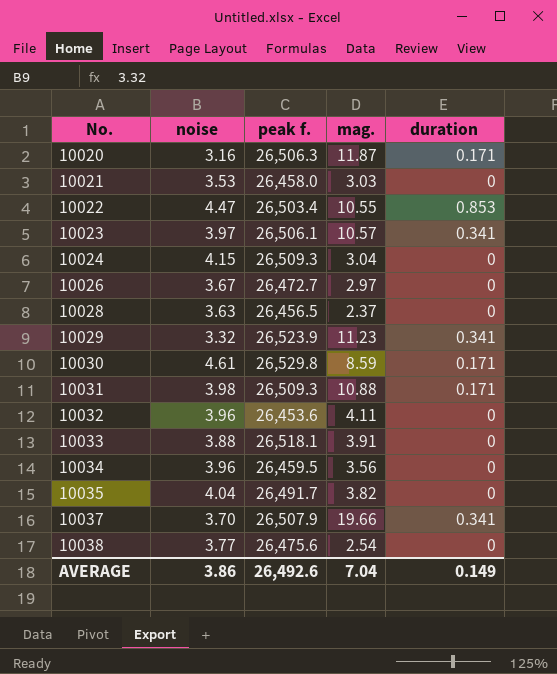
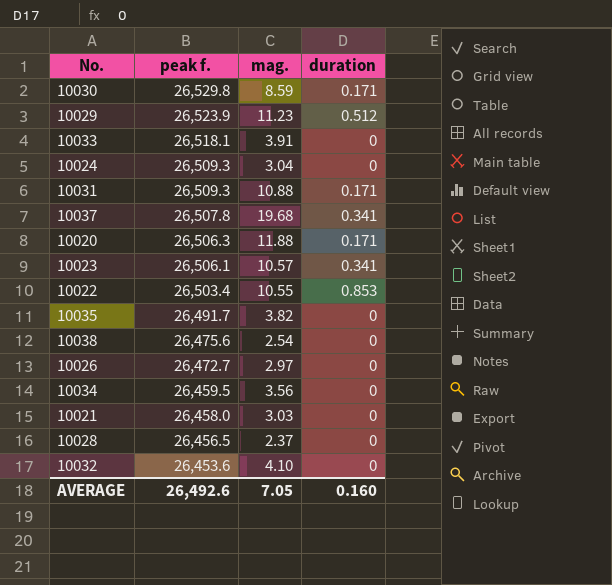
row order: No. ascending -> peak f. descending
column noise | position: 2 -> none
10029 | duration: 0.341 -> 0.512
10037 | peak f.: 26,507.9 -> 26,507.8
10037 | mag.: 19.66 -> 19.68
10020 | mag.: 11.87 -> 11.88
10032 | mag.: 4.11 -> 4.10
AVERAGE | mag.: 7.04 -> 7.05
AVERAGE | duration: 0.149 -> 0.160

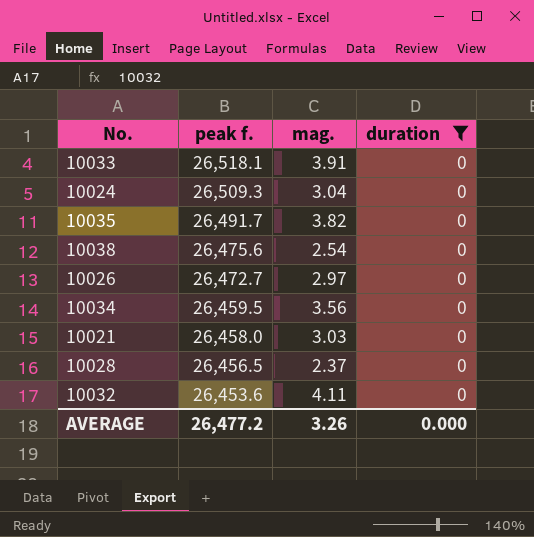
filter: none -> duration = 0
10032 | mag.: 4.10 -> 4.11
AVERAGE | peak f.: 26,492.6 -> 26,477.2
AVERAGE | mag.: 7.05 -> 3.26
AVERAGE | duration: 0.160 -> 0.000

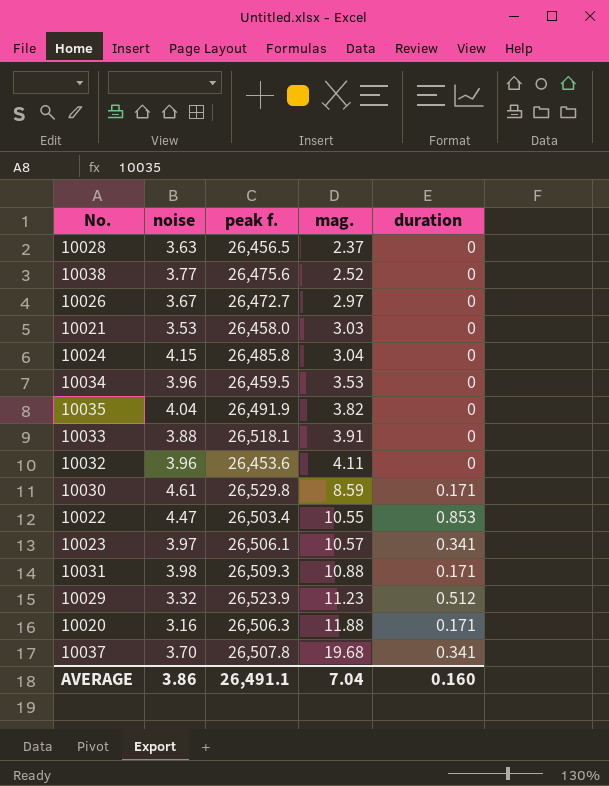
filter: duration = 0 -> none
row order: peak f. descending -> mag. ascending
column noise | position: none -> 2
10038 | mag.: 2.54 -> 2.52
10024 | peak f.: 26,509.3 -> 26,485.8
10034 | mag.: 3.56 -> 3.53
10035 | peak f.: 26,491.7 -> 26,491.9
AVERAGE | peak f.: 26,477.2 -> 26,491.1
AVERAGE | mag.: 3.26 -> 7.04
AVERAGE | duration: 0.000 -> 0.160

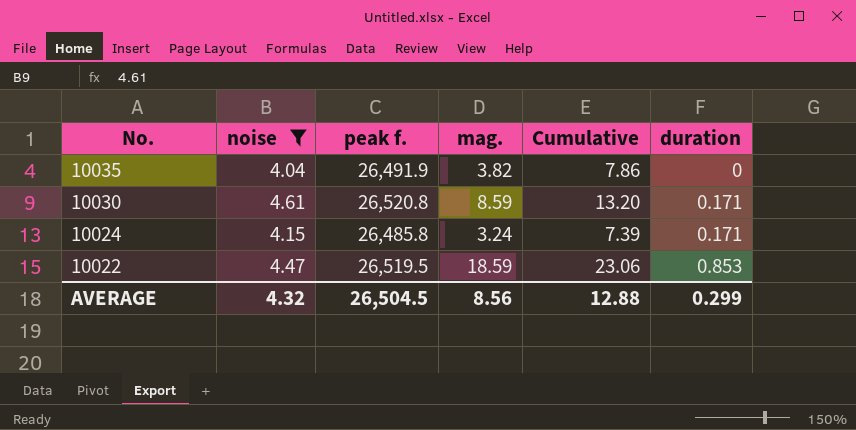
filter: none -> noise >= 4.04
row order: mag. ascending -> No. descending
column Cumulative | formula: none -> [noise] + [mag.]
10030 | peak f.: 26,529.8 -> 26,520.8
10024 | mag.: 3.04 -> 3.24
10024 | duration: 0 -> 0.171
10022 | peak f.: 26,503.4 -> 26,519.5
10022 | mag.: 10.55 -> 18.59
AVERAGE | noise: 3.86 -> 4.32
AVERAGE | peak f.: 26,491.1 -> 26,504.5
AVERAGE | mag.: 7.04 -> 8.56
AVERAGE | duration: 0.160 -> 0.299

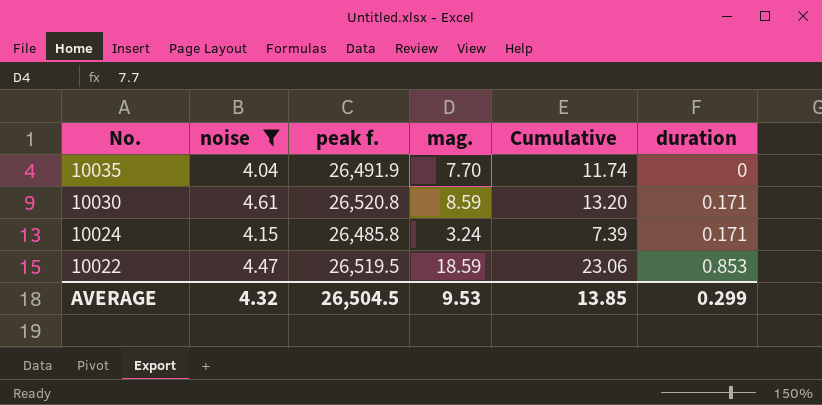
10035 | mag.: 3.82 -> 7.70
10035 | Cumulative: 7.86 -> 11.74
AVERAGE | mag.: 8.56 -> 9.53
AVERAGE | Cumulative: 12.88 -> 13.85

